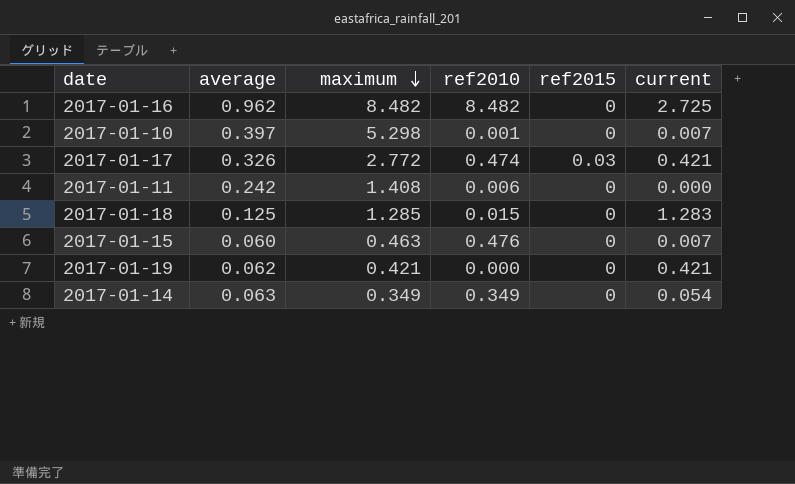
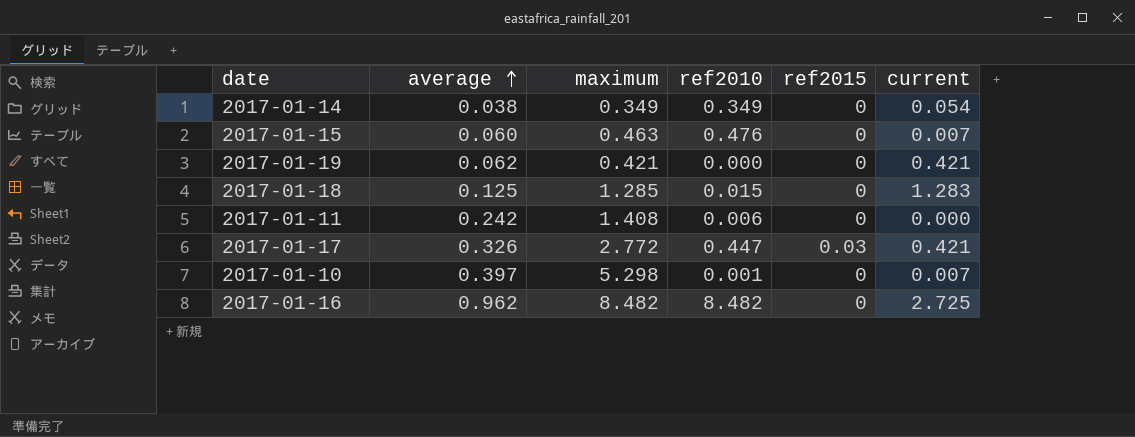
row order: maximum descending -> average ascending
2017-01-14 | average: 0.063 -> 0.038
2017-01-17 | ref2010: 0.474 -> 0.447

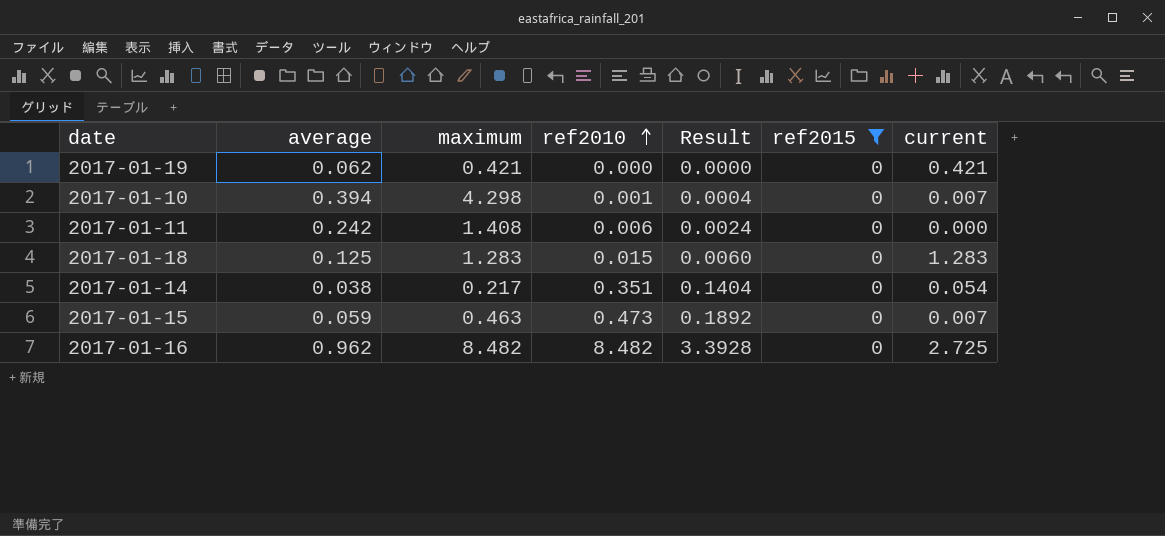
filter: none -> ref2015 = 0
row order: average ascending -> ref2010 ascending
column Result | formula: none -> [ref2010] * 0.4
2017-01-10 | average: 0.397 -> 0.394
2017-01-10 | maximum: 5.298 -> 4.298
2017-01-18 | maximum: 1.285 -> 1.283
2017-01-14 | maximum: 0.349 -> 0.217
2017-01-14 | ref2010: 0.349 -> 0.351
2017-01-15 | average: 0.060 -> 0.059
2017-01-15 | ref2010: 0.476 -> 0.473

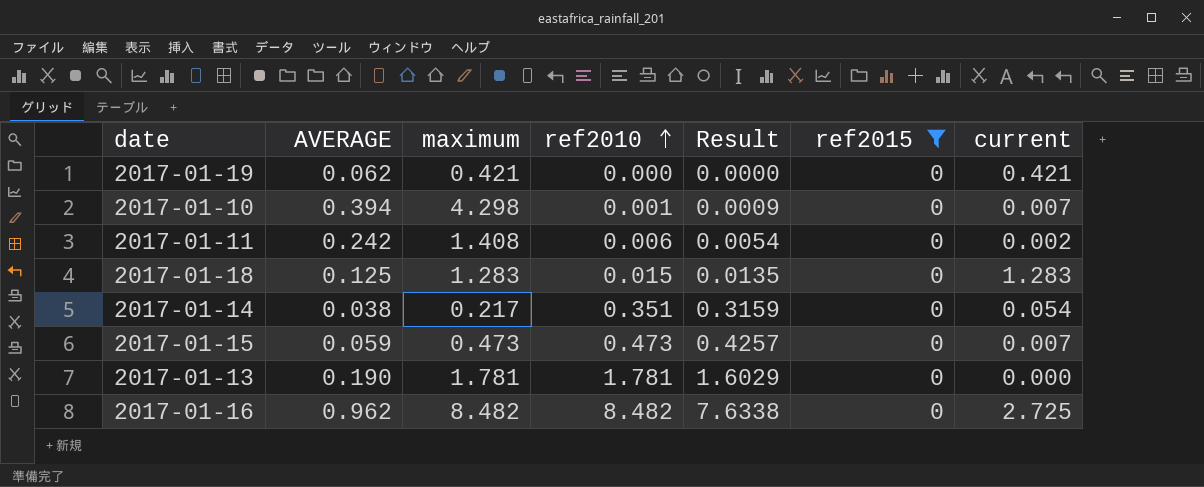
column name: average -> AVERAGE
column Result | formula: [ref2010] * 0.4 -> [ref2010] * 0.9
2017-01-11 | current: 0.000 -> 0.002
2017-01-15 | maximum: 0.463 -> 0.473
row 2017-01-13: none -> 0.190 | 1.781 | 1.781 | 1.6029 | 0 | 0.000

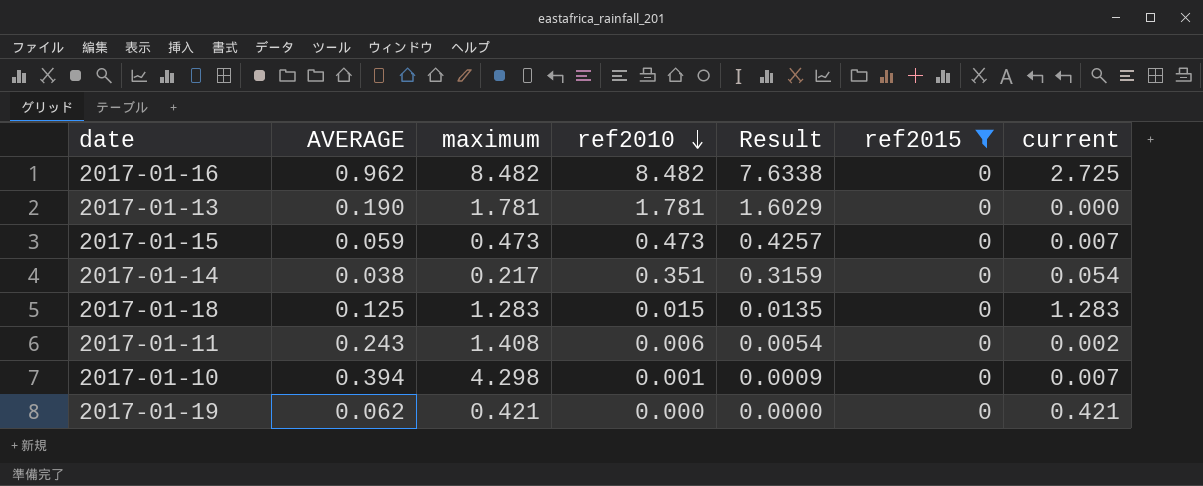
row order: ref2010 ascending -> ref2010 descending
2017-01-11 | AVERAGE: 0.242 -> 0.243

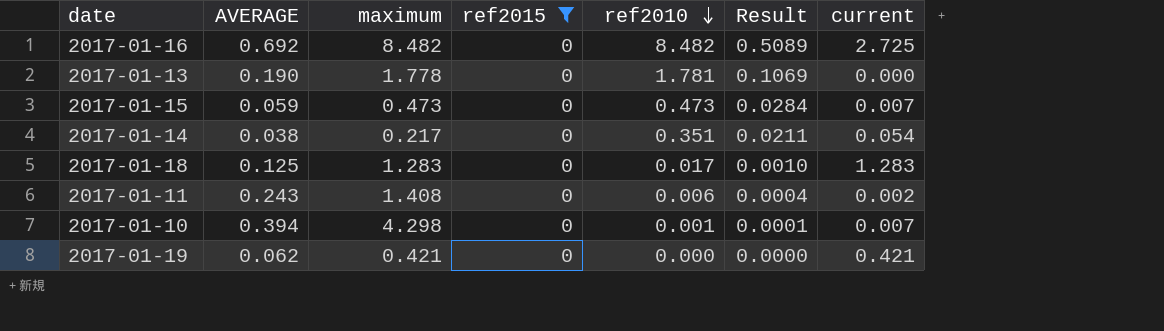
column ref2015 | position: 6 -> 4
column Result | formula: [ref2010] * 0.9 -> [ref2010] * 0.06
2017-01-16 | AVERAGE: 0.962 -> 0.692
2017-01-13 | maximum: 1.781 -> 1.778
2017-01-18 | ref2010: 0.015 -> 0.017

